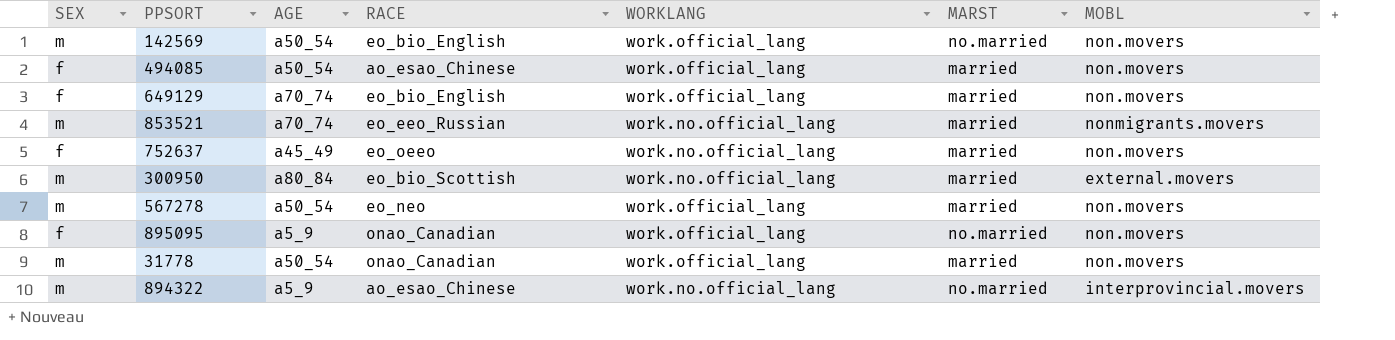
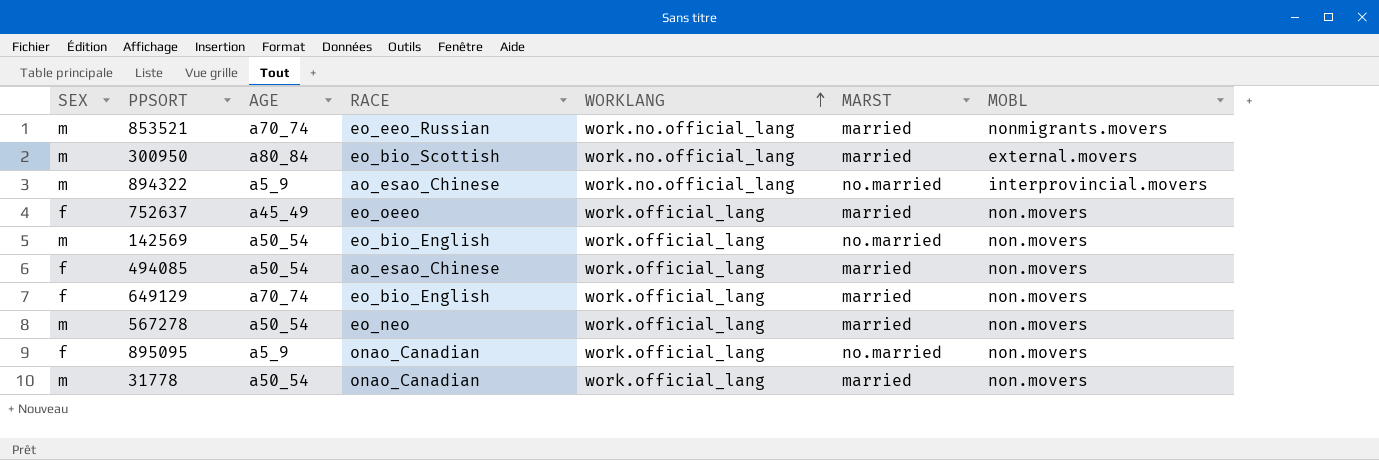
row order: none -> WORKLANG ascending
752637 | WORKLANG: work.no.official_lang -> work.official_lang

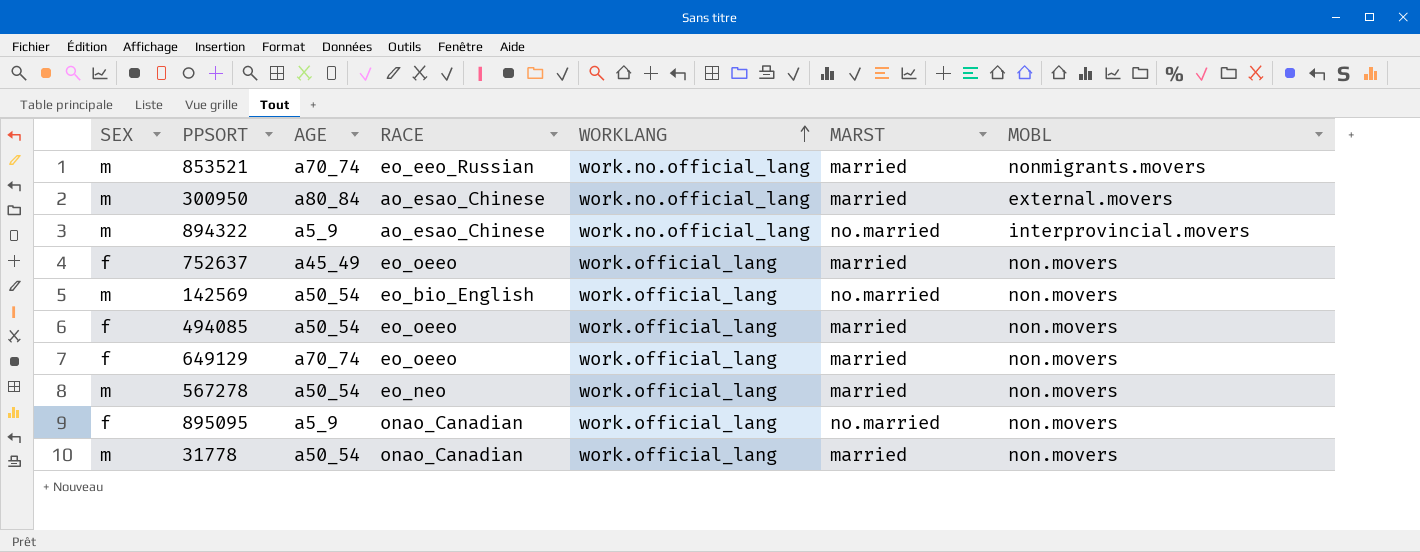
300950 | RACE: eo_bio_Scottish -> ao_esao_Chinese
494085 | RACE: ao_esao_Chinese -> eo_oeeo
649129 | RACE: eo_bio_English -> eo_oeeo

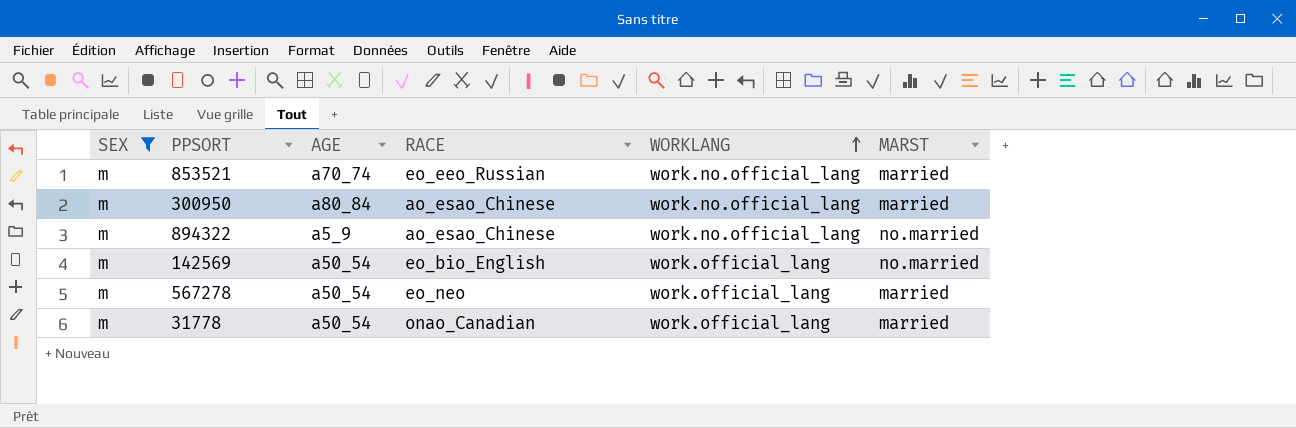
filter: none -> SEX = m
column MOBL | position: 7 -> none

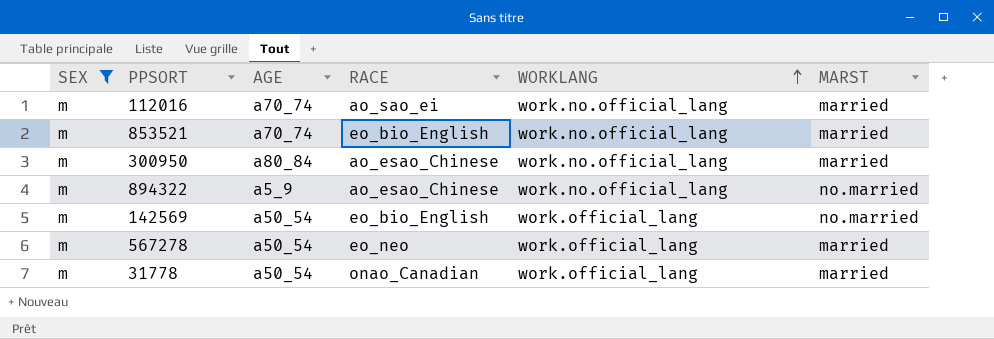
row 112016: none -> m | a70_74 | ao_sao_ei | work.no.official_lang | married
853521 | RACE: eo_eeo_Russian -> eo_bio_English

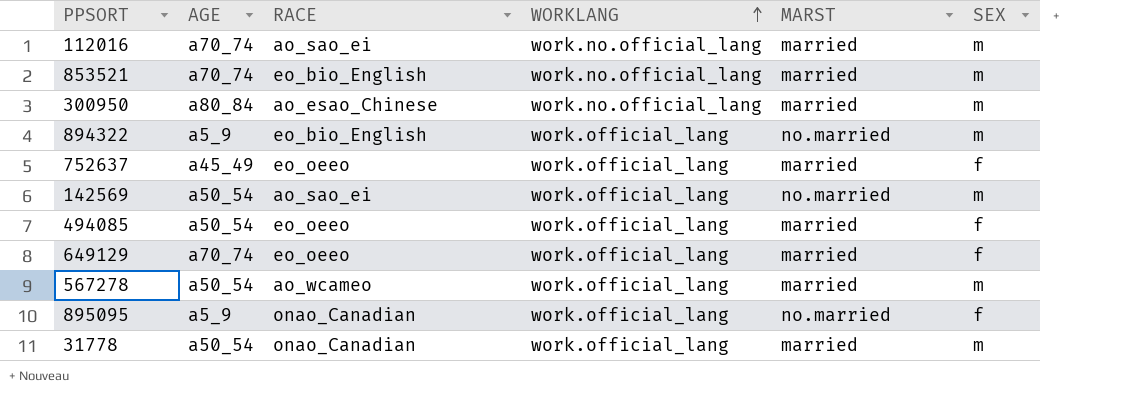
filter: SEX = m -> none
column SEX | position: 1 -> 6
894322 | RACE: ao_esao_Chinese -> eo_bio_English
894322 | WORKLANG: work.no.official_lang -> work.official_lang
142569 | RACE: eo_bio_English -> ao_sao_ei
567278 | RACE: eo_neo -> ao_wcameo

